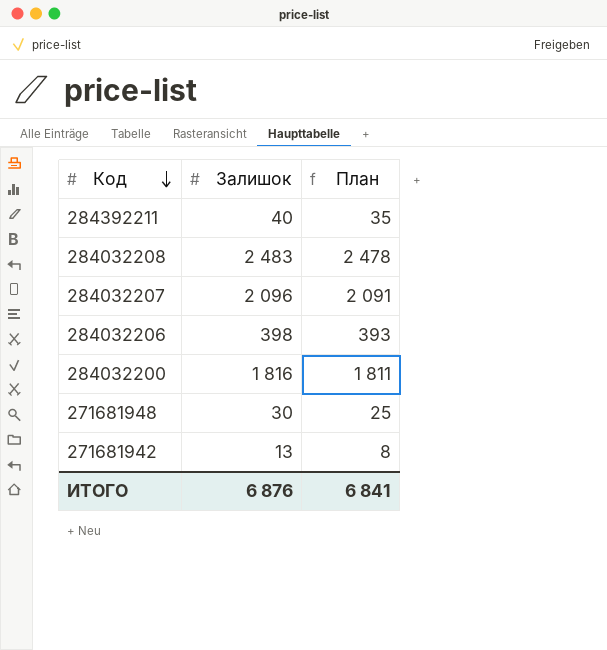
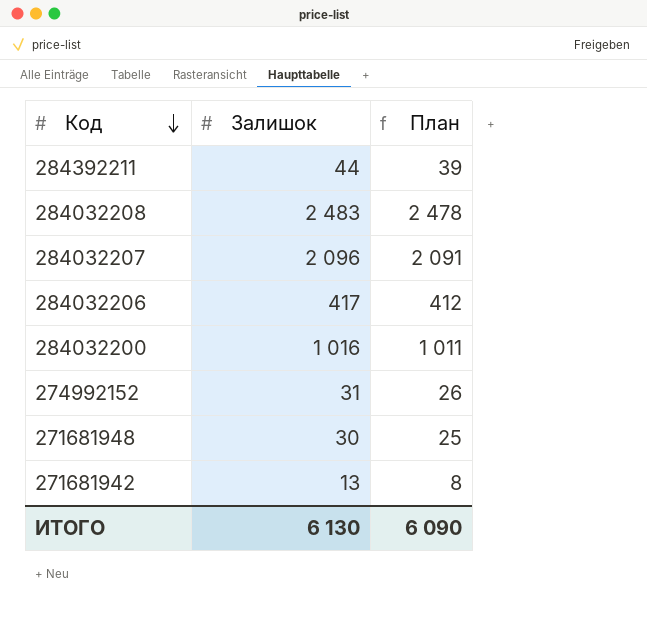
284392211 | Залишок: 40 -> 44
284392211 | План: 35 -> 39
284032206 | Залишок: 398 -> 417
284032206 | План: 393 -> 412
284032200 | Залишок: 1 816 -> 1 016
284032200 | План: 1 811 -> 1 011
row 274992152: none -> 31 | 26
ИТОГО | Залишок: 6 876 -> 6 130
ИТОГО | План: 6 841 -> 6 090

